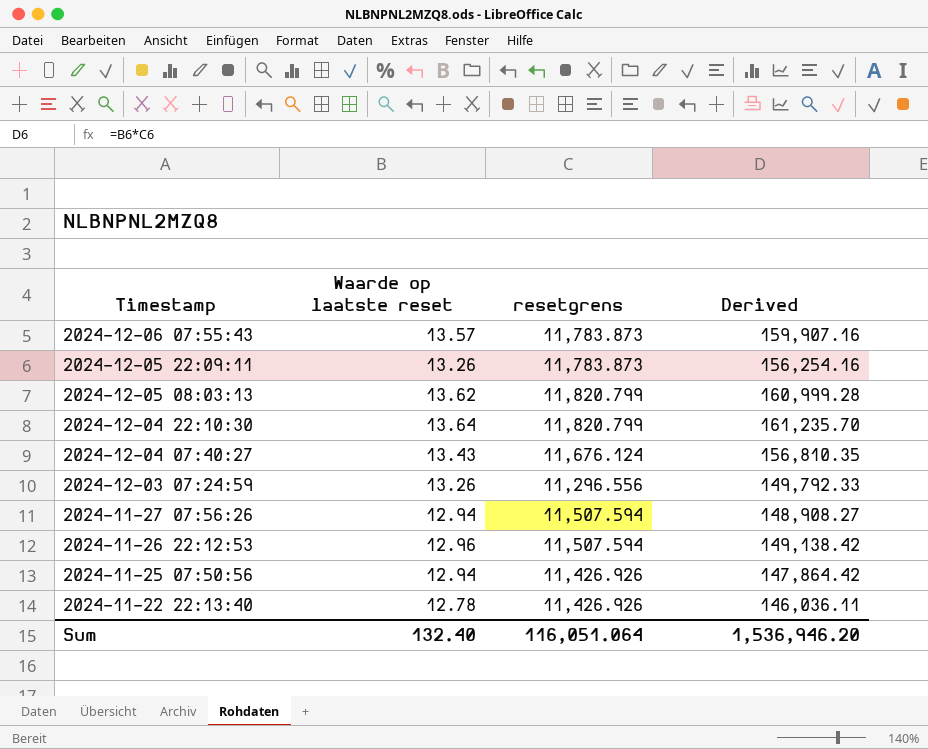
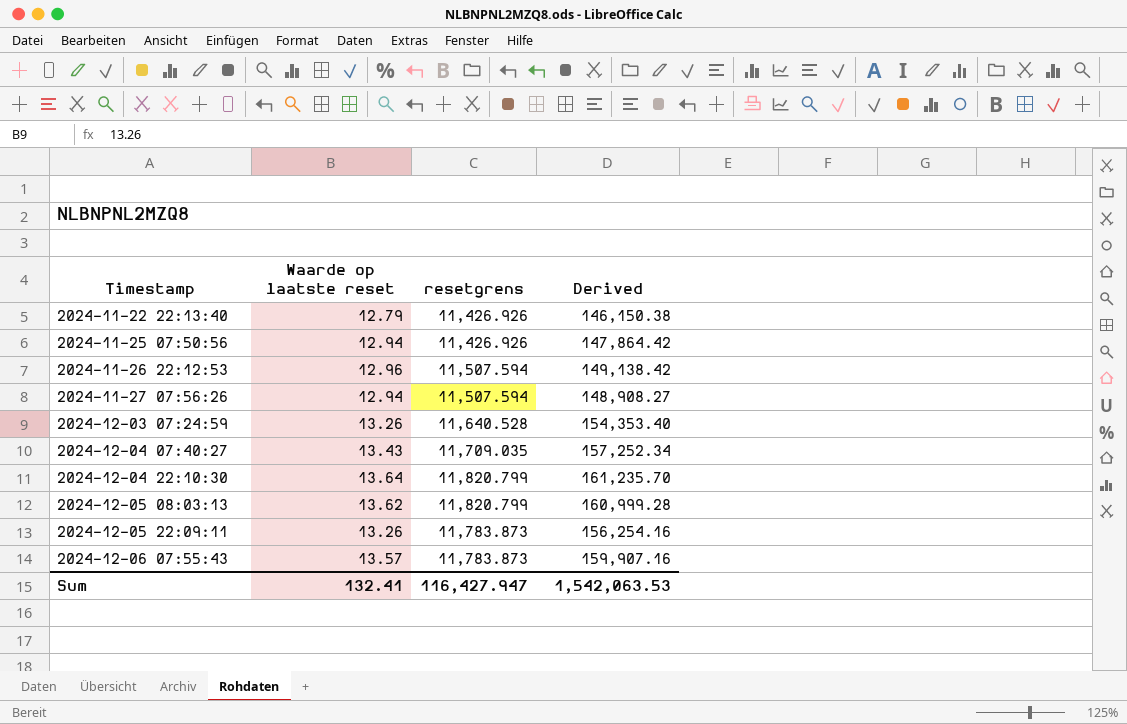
row order: Timestamp descending -> Timestamp ascending
2024-11-22 22:13:40 | Waarde op laatste reset: 12.78 -> 12.79
2024-11-22 22:13:40 | Derived: 146,036.11 -> 146,150.38
2024-12-03 07:24:59 | resetgrens: 11,296.556 -> 11,640.528
2024-12-03 07:24:59 | Derived: 149,792.33 -> 154,353.40
2024-12-04 07:40:27 | resetgrens: 11,676.124 -> 11,709.035
2024-12-04 07:40:27 | Derived: 156,810.35 -> 157,252.34
Sum | Waarde op laatste reset: 132.40 -> 132.41
Sum | resetgrens: 116,051.064 -> 116,427.947
Sum | Derived: 1,536,946.20 -> 1,542,063.53

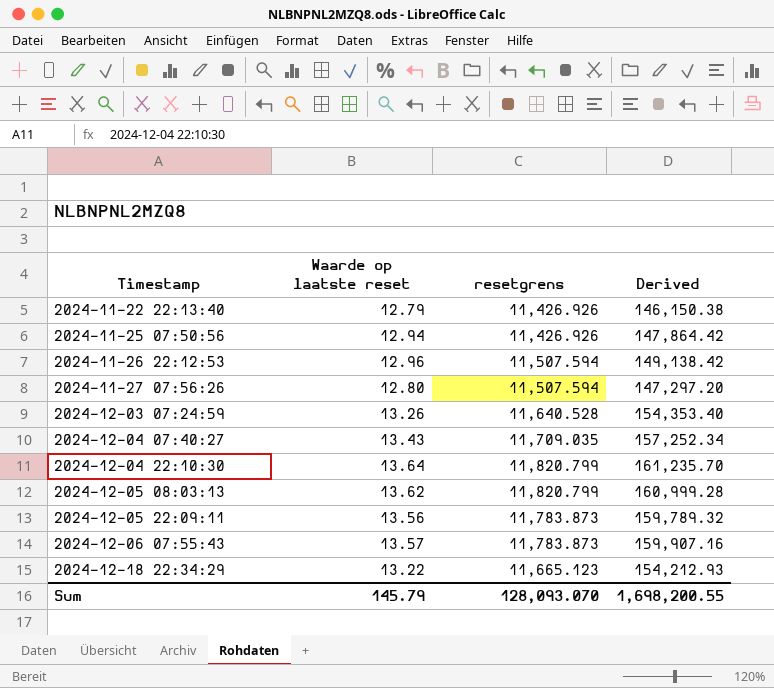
2024-11-27 07:56:26 | Waarde op laatste reset: 12.94 -> 12.80
2024-11-27 07:56:26 | Derived: 148,908.27 -> 147,297.20
2024-12-05 22:09:11 | Waarde op laatste reset: 13.26 -> 13.56
2024-12-05 22:09:11 | Derived: 156,254.16 -> 159,789.32
row 2024-12-18 22:34:29: none -> 13.22 | 11,665.123 | 154,212.93
Sum | Waarde op laatste reset: 132.41 -> 145.79
Sum | resetgrens: 116,427.947 -> 128,093.070
Sum | Derived: 1,542,063.53 -> 1,698,200.55

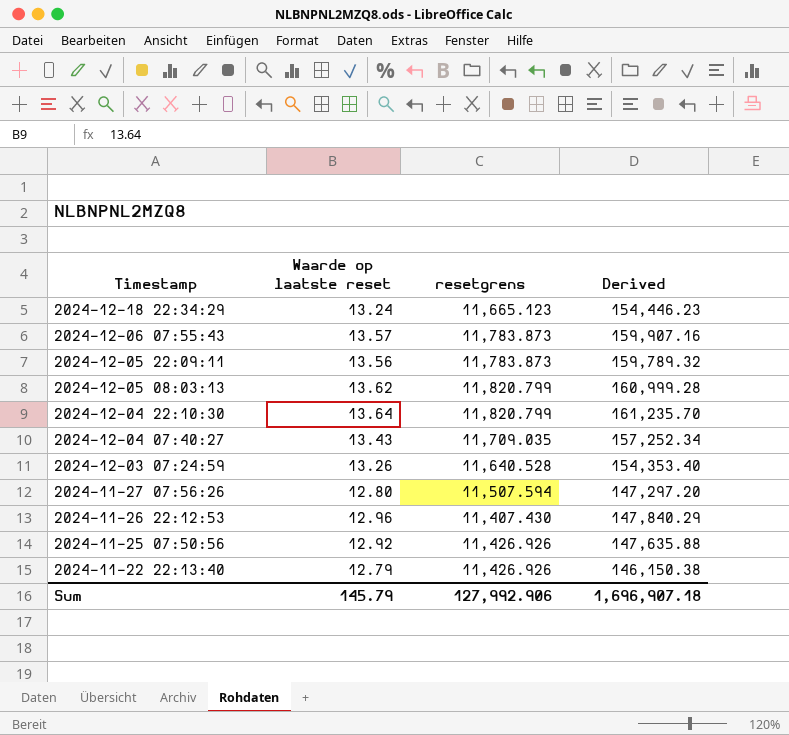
row order: Timestamp ascending -> Timestamp descending
2024-12-18 22:34:29 | Waarde op laatste reset: 13.22 -> 13.24
2024-12-18 22:34:29 | Derived: 154,212.93 -> 154,446.23
2024-11-26 22:12:53 | resetgrens: 11,507.594 -> 11,407.430
2024-11-26 22:12:53 | Derived: 149,138.42 -> 147,840.29
2024-11-25 07:50:56 | Waarde op laatste reset: 12.94 -> 12.92
2024-11-25 07:50:56 | Derived: 147,864.42 -> 147,635.88
Sum | resetgrens: 128,093.070 -> 127,992.906
Sum | Derived: 1,698,200.55 -> 1,696,907.18

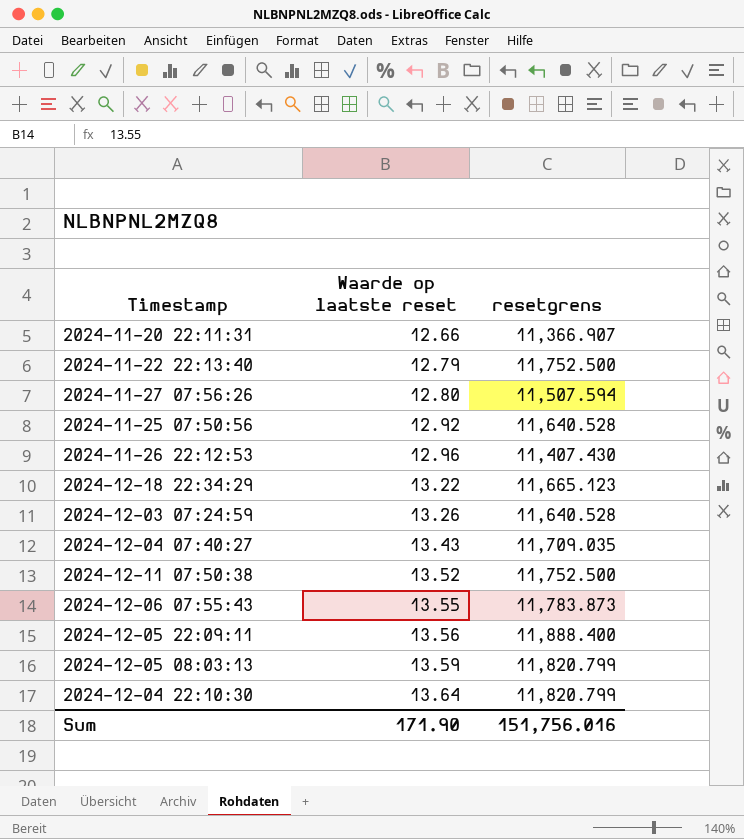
row order: Timestamp descending -> Waarde op laatste reset ascending
column Derived | formula: [Waarde op laatste reset] * [resetgrens] -> none
row 2024-11-20 22:11:31: none -> 12.66 | 11,366.907
2024-11-22 22:13:40 | resetgrens: 11,426.926 -> 11,752.500
2024-11-25 07:50:56 | resetgrens: 11,426.926 -> 11,640.528
2024-12-18 22:34:29 | Waarde op laatste reset: 13.24 -> 13.22
row 2024-12-11 07:50:38: none -> 13.52 | 11,752.500
2024-12-06 07:55:43 | Waarde op laatste reset: 13.57 -> 13.55
2024-12-05 22:09:11 | resetgrens: 11,783.873 -> 11,888.400
2024-12-05 08:03:13 | Waarde op laatste reset: 13.62 -> 13.59
Sum | Waarde op laatste reset: 145.79 -> 171.90
Sum | resetgrens: 127,992.906 -> 151,756.016

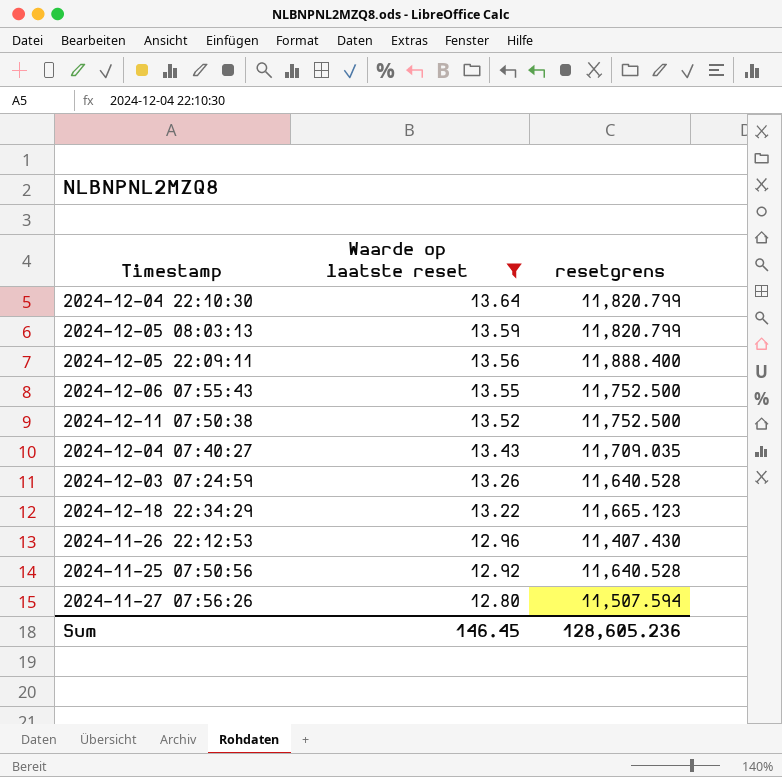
filter: none -> Waarde op laatste reset >= 12.80
row order: Waarde op laatste reset ascending -> Waarde op laatste reset descending
2024-12-06 07:55:43 | resetgrens: 11,783.873 -> 11,752.500
Sum | Waarde op laatste reset: 171.90 -> 146.45
Sum | resetgrens: 151,756.016 -> 128,605.236

